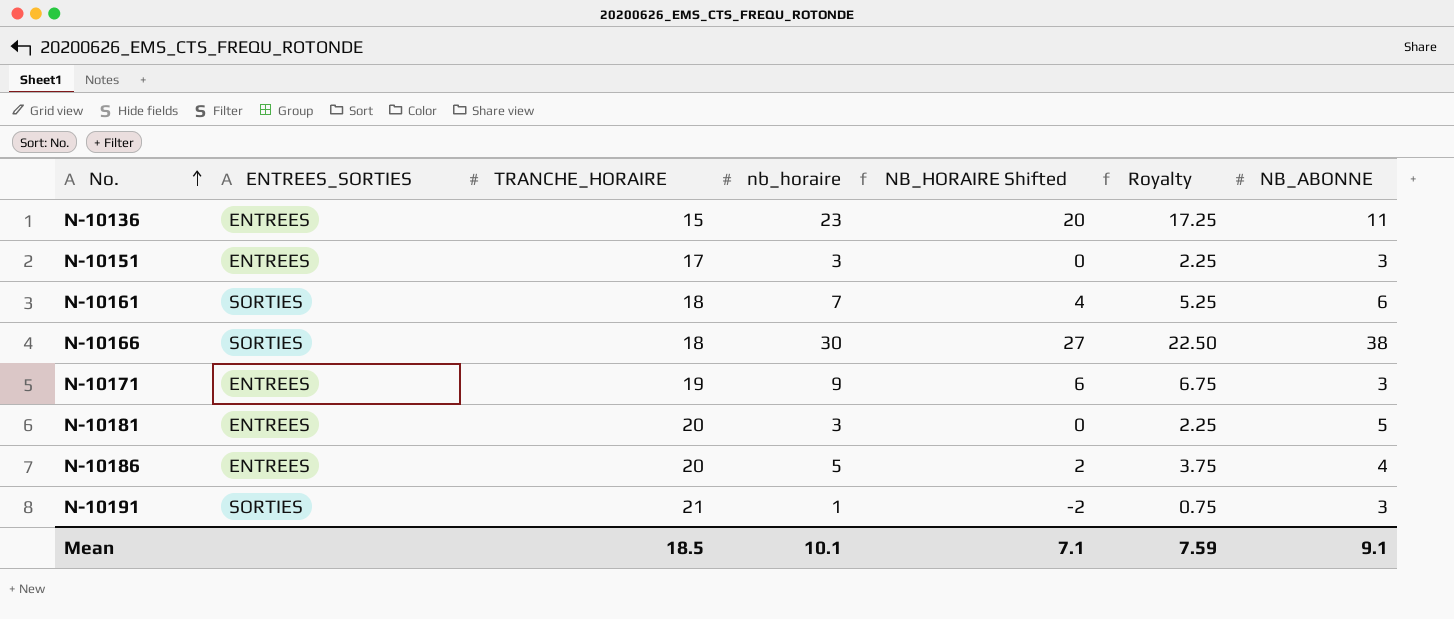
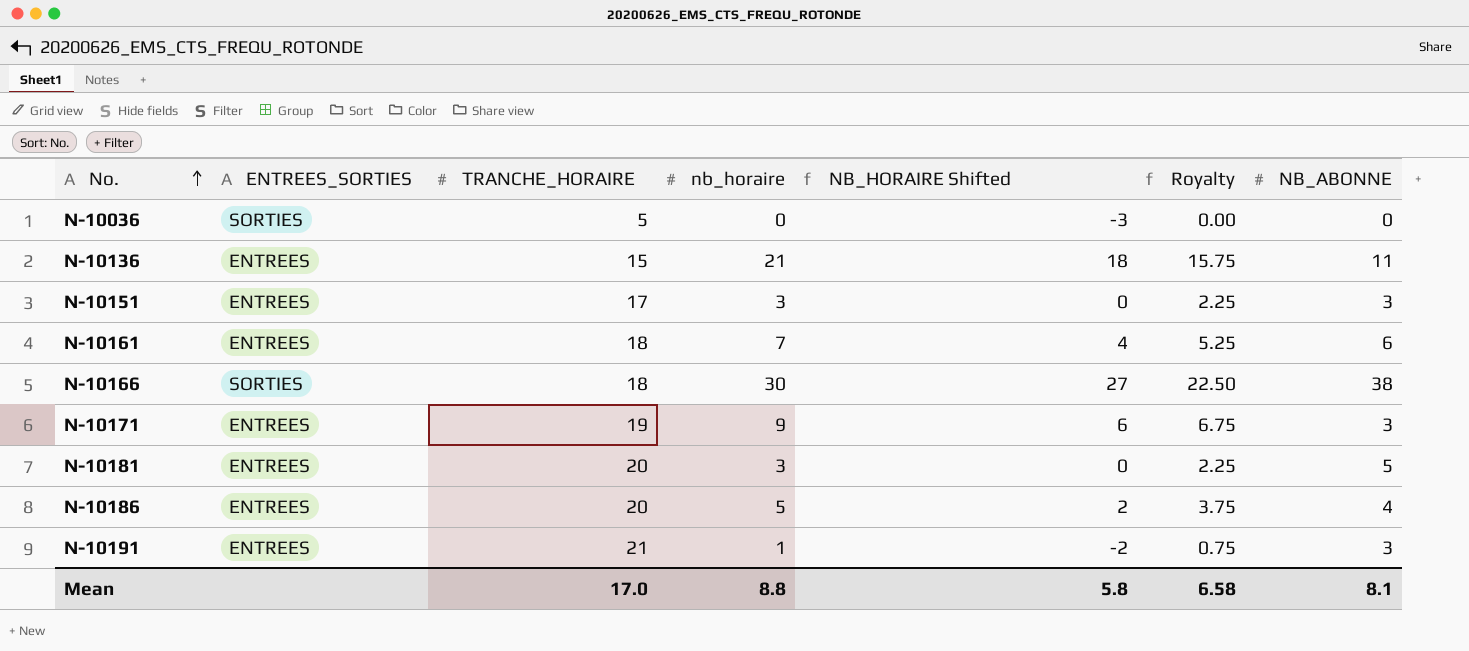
row N-10036: none -> SORTIES | 5 | 0 | -3 | 0.00 | 0
N-10136 | nb_horaire: 23 -> 21
N-10136 | NB_HORAIRE Shifted: 20 -> 18
N-10136 | Royalty: 17.25 -> 15.75
N-10161 | ENTREES_SORTIES: SORTIES -> ENTREES
N-10191 | ENTREES_SORTIES: SORTIES -> ENTREES
Mean | TRANCHE_HORAIRE: 18.5 -> 17.0
Mean | nb_horaire: 10.1 -> 8.8
Mean | NB_HORAIRE Shifted: 7.1 -> 5.8
Mean | Royalty: 7.59 -> 6.58
Mean | NB_ABONNE: 9.1 -> 8.1

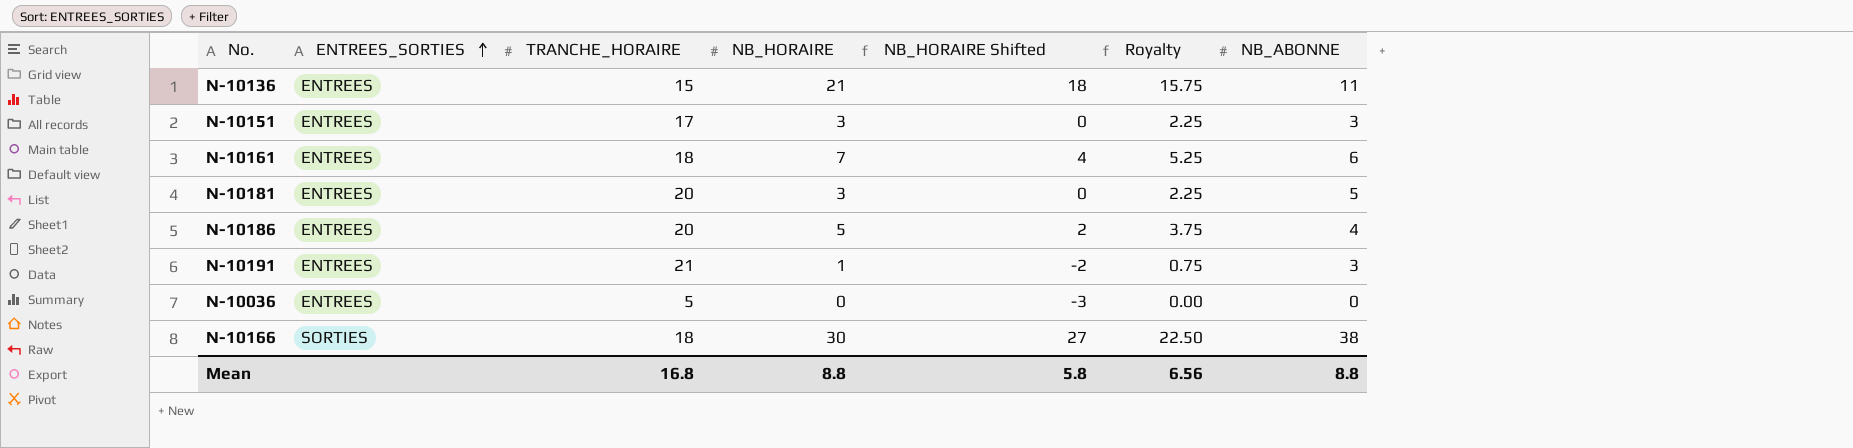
row order: No. ascending -> ENTREES_SORTIES ascending
column name: nb_horaire -> NB_HORAIRE
row N-10171: ENTREES | 19 | 9 | 6 | 6.75 | 3 -> none
N-10036 | ENTREES_SORTIES: SORTIES -> ENTREES
Mean | TRANCHE_HORAIRE: 17.0 -> 16.8
Mean | Royalty: 6.58 -> 6.56
Mean | NB_ABONNE: 8.1 -> 8.8

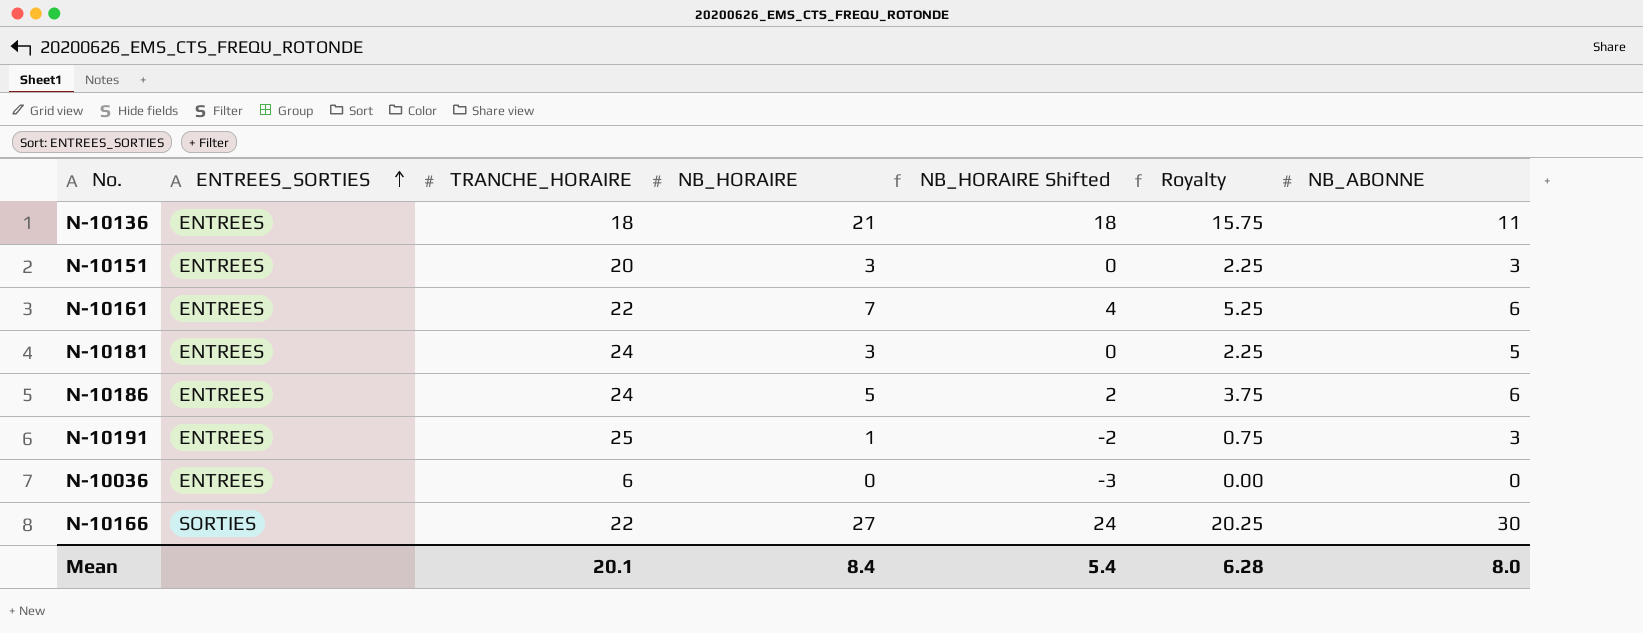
N-10136 | TRANCHE_HORAIRE: 15 -> 18
N-10151 | TRANCHE_HORAIRE: 17 -> 20
N-10161 | TRANCHE_HORAIRE: 18 -> 22
N-10181 | TRANCHE_HORAIRE: 20 -> 24
N-10186 | TRANCHE_HORAIRE: 20 -> 24
N-10186 | NB_ABONNE: 4 -> 6
N-10191 | TRANCHE_HORAIRE: 21 -> 25
N-10036 | TRANCHE_HORAIRE: 5 -> 6
N-10166 | TRANCHE_HORAIRE: 18 -> 22
N-10166 | NB_HORAIRE: 30 -> 27
N-10166 | NB_HORAIRE Shifted: 27 -> 24
N-10166 | Royalty: 22.50 -> 20.25
N-10166 | NB_ABONNE: 38 -> 30
Mean | TRANCHE_HORAIRE: 16.8 -> 20.1
Mean | NB_HORAIRE: 8.8 -> 8.4
Mean | NB_HORAIRE Shifted: 5.8 -> 5.4
Mean | Royalty: 6.56 -> 6.28
Mean | NB_ABONNE: 8.8 -> 8.0

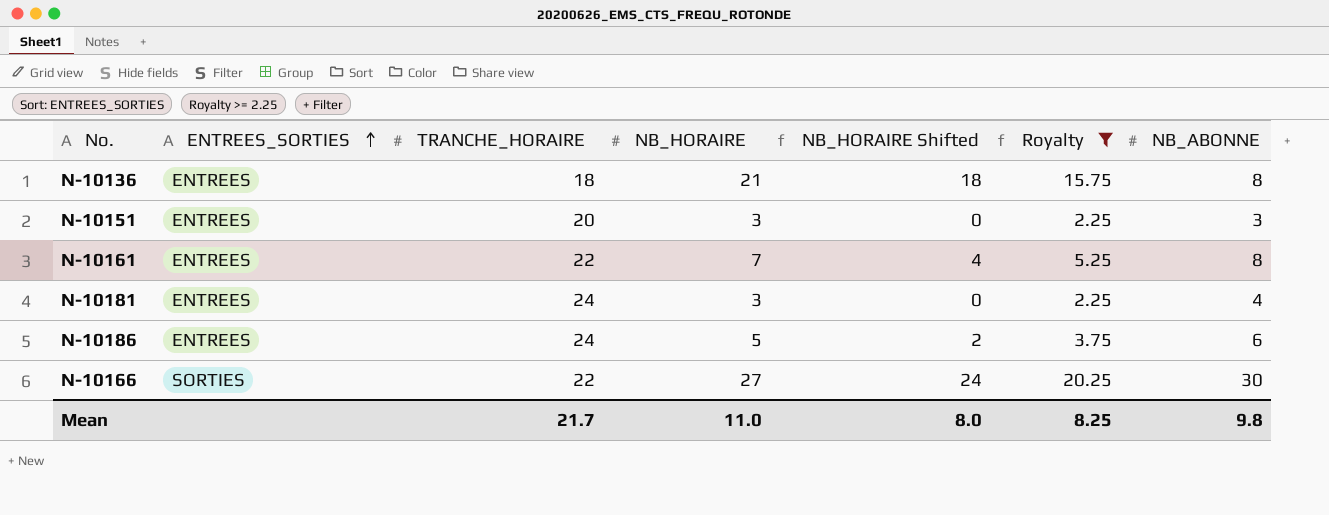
filter: none -> Royalty >= 2.25
N-10136 | NB_ABONNE: 11 -> 8
N-10161 | NB_ABONNE: 6 -> 8
N-10181 | NB_ABONNE: 5 -> 4
Mean | TRANCHE_HORAIRE: 20.1 -> 21.7
Mean | NB_HORAIRE: 8.4 -> 11.0
Mean | NB_HORAIRE Shifted: 5.4 -> 8.0
Mean | Royalty: 6.28 -> 8.25
Mean | NB_ABONNE: 8.0 -> 9.8

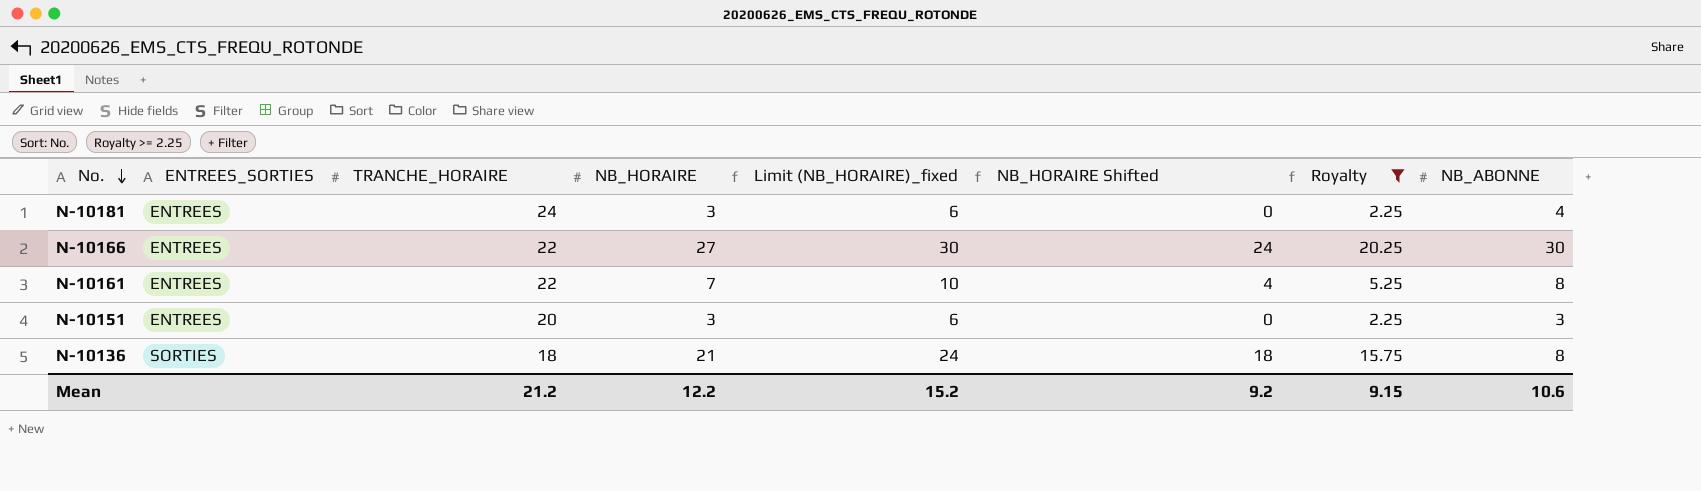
row order: ENTREES_SORTIES ascending -> No. descending
column Limit (NB_HORAIRE)_fixed | formula: none -> [NB_HORAIRE] + 3
row N-10186: ENTREES | 24 | 5 | 2 | 3.75 | 6 -> none
N-10166 | ENTREES_SORTIES: SORTIES -> ENTREES
N-10136 | ENTREES_SORTIES: ENTREES -> SORTIES
Mean | TRANCHE_HORAIRE: 21.7 -> 21.2
Mean | NB_HORAIRE: 11.0 -> 12.2
Mean | NB_HORAIRE Shifted: 8.0 -> 9.2
Mean | Royalty: 8.25 -> 9.15
Mean | NB_ABONNE: 9.8 -> 10.6

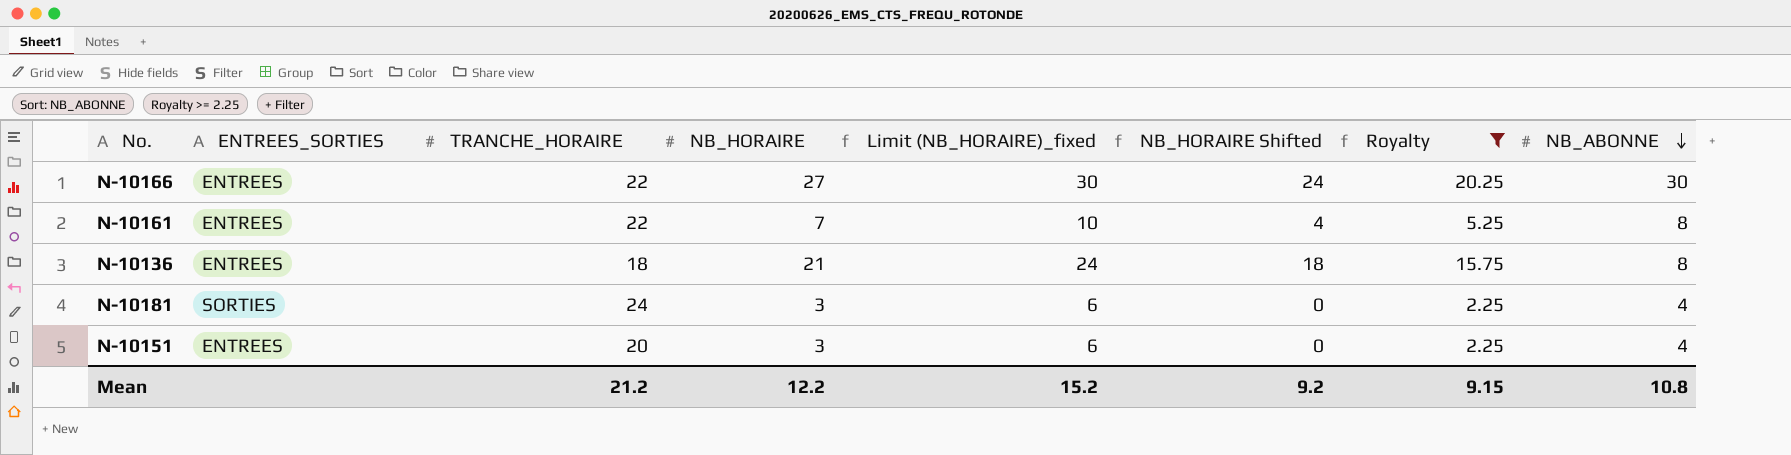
row order: No. descending -> NB_ABONNE descending
N-10136 | ENTREES_SORTIES: SORTIES -> ENTREES
N-10181 | ENTREES_SORTIES: ENTREES -> SORTIES
N-10151 | NB_ABONNE: 3 -> 4
Mean | NB_ABONNE: 10.6 -> 10.8

